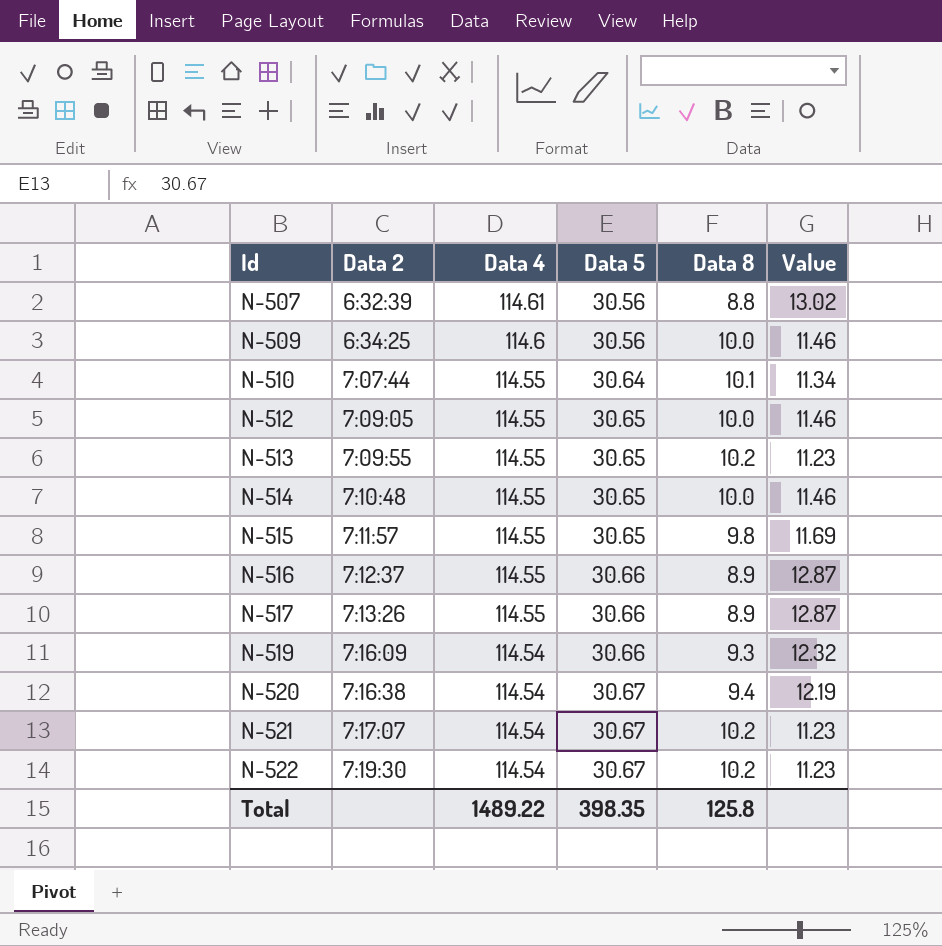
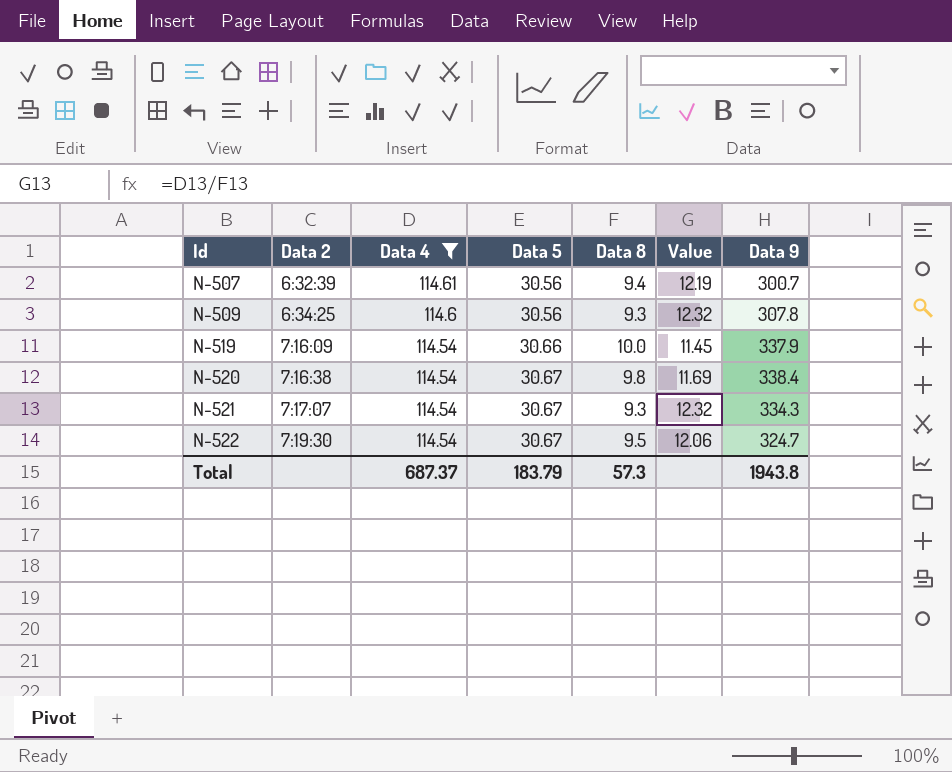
filter: none -> Data 4 != 114.55
column Data 9 | position: none -> 7
N-507 | Data 8: 8.8 -> 9.4
N-507 | Value: 13.02 -> 12.19
N-509 | Data 8: 10.0 -> 9.3
N-509 | Value: 11.46 -> 12.32
N-519 | Data 8: 9.3 -> 10.0
N-519 | Value: 12.32 -> 11.45
N-520 | Data 8: 9.4 -> 9.8
N-520 | Value: 12.19 -> 11.69
N-521 | Data 8: 10.2 -> 9.3
N-521 | Value: 11.23 -> 12.32
N-522 | Data 8: 10.2 -> 9.5
N-522 | Value: 11.23 -> 12.06
Total | Data 4: 1489.22 -> 687.37
Total | Data 5: 398.35 -> 183.79
Total | Data 8: 125.8 -> 57.3

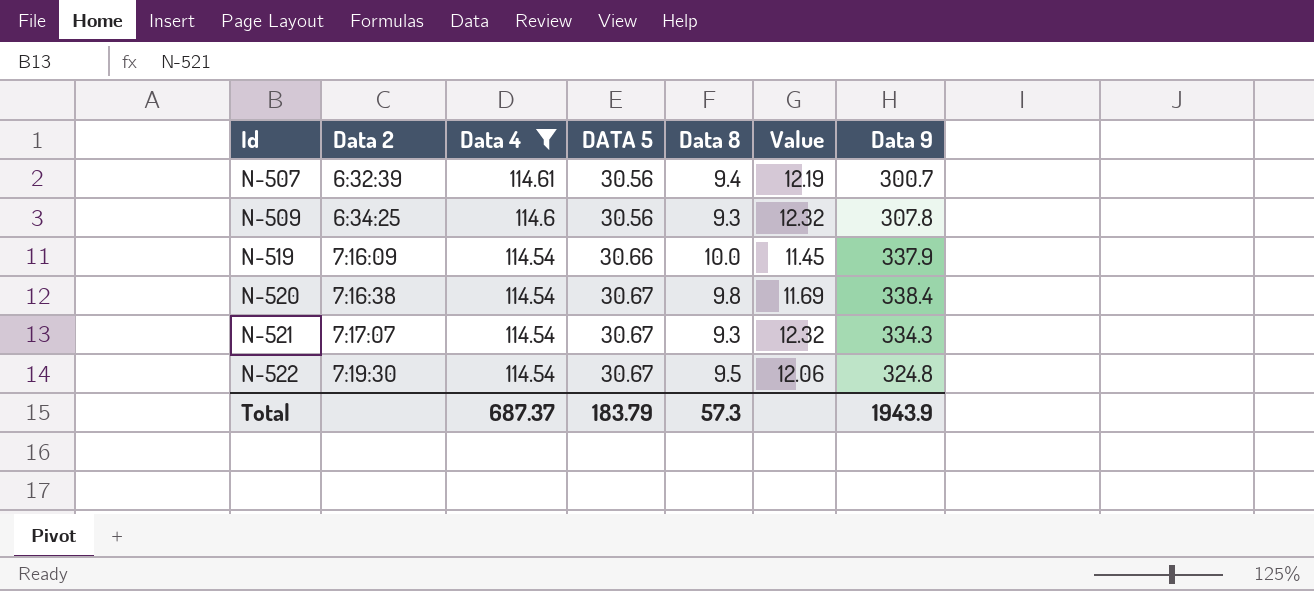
column name: Data 5 -> DATA 5
N-522 | Data 9: 324.7 -> 324.8
Total | Data 9: 1943.8 -> 1943.9

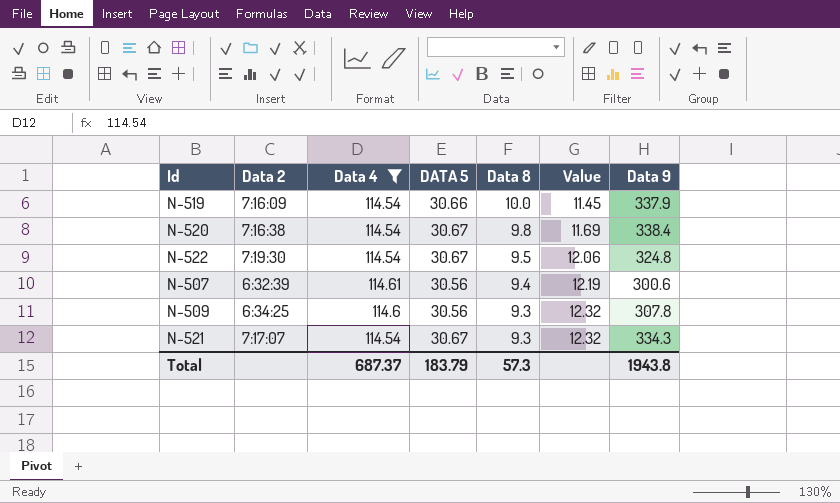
row order: Id ascending -> Data 8 descending
N-507 | Data 9: 300.7 -> 300.6
Total | Data 9: 1943.9 -> 1943.8

